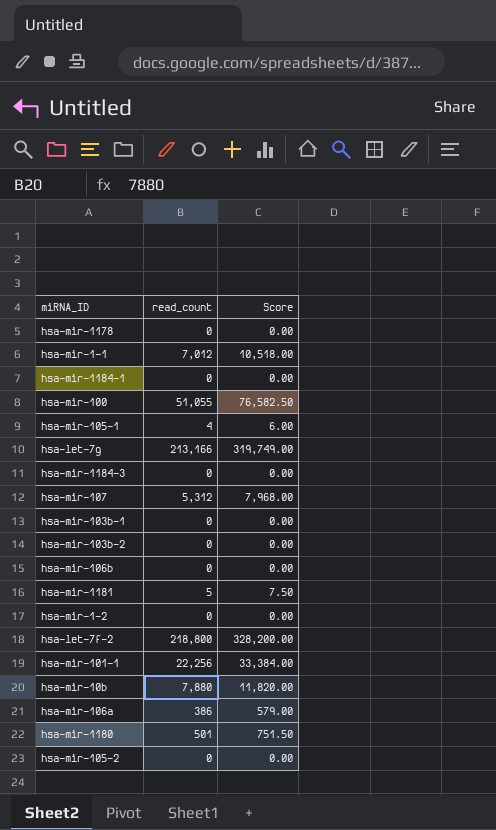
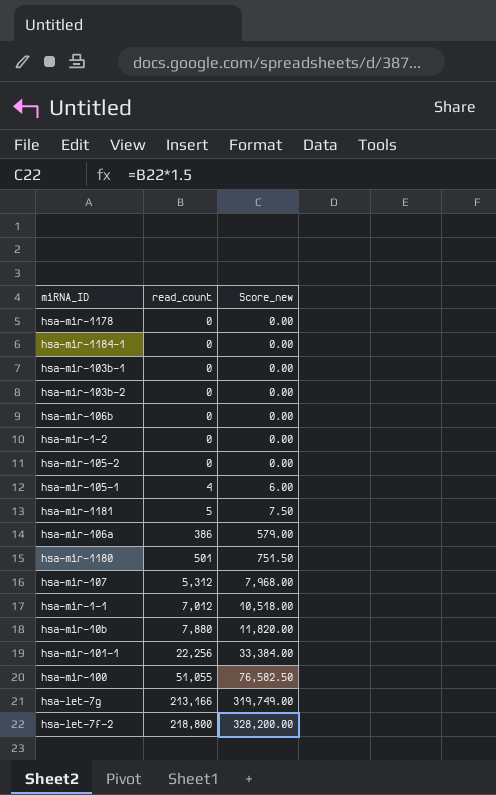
row order: none -> read_count ascending
column name: Score -> Score_new
row hsa-mir-1184-3: 0 | 0.00 -> none

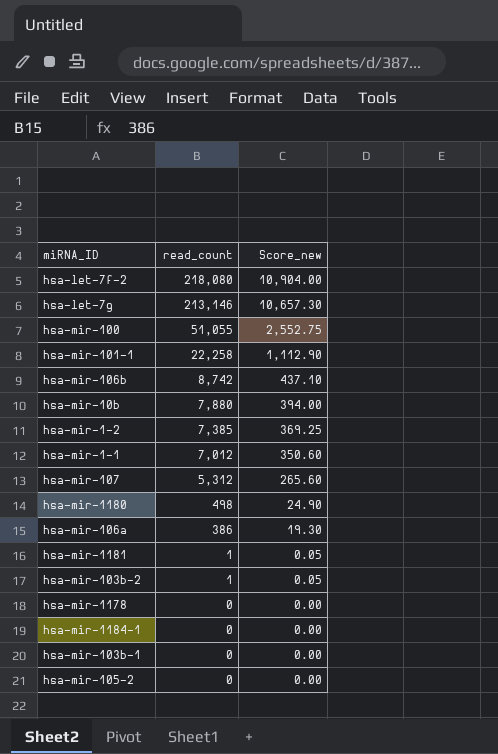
row order: read_count ascending -> read_count descending
column Score_new | formula: [read_count] * 1.5 -> [read_count] * 0.05
row hsa-mir-105-1: 4 | 6.00 -> none
hsa-let-7f-2 | read_count: 218,800 -> 218,080
hsa-let-7g | read_count: 213,166 -> 213,146
hsa-mir-101-1 | read_count: 22,256 -> 22,258
hsa-mir-106b | read_count: 0 -> 8,742
hsa-mir-1-2 | read_count: 0 -> 7,385
hsa-mir-1180 | read_count: 501 -> 498
hsa-mir-1181 | read_count: 5 -> 1
hsa-mir-103b-2 | read_count: 0 -> 1

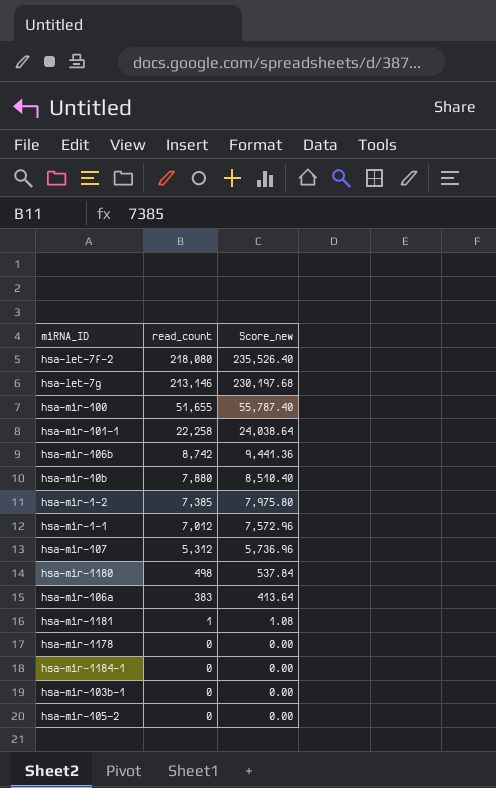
column Score_new | formula: [read_count] * 0.05 -> [read_count] * 1.08
row hsa-mir-103b-2: 1 | 0.05 -> none
hsa-mir-100 | read_count: 51,055 -> 51,655
hsa-mir-106a | read_count: 386 -> 383

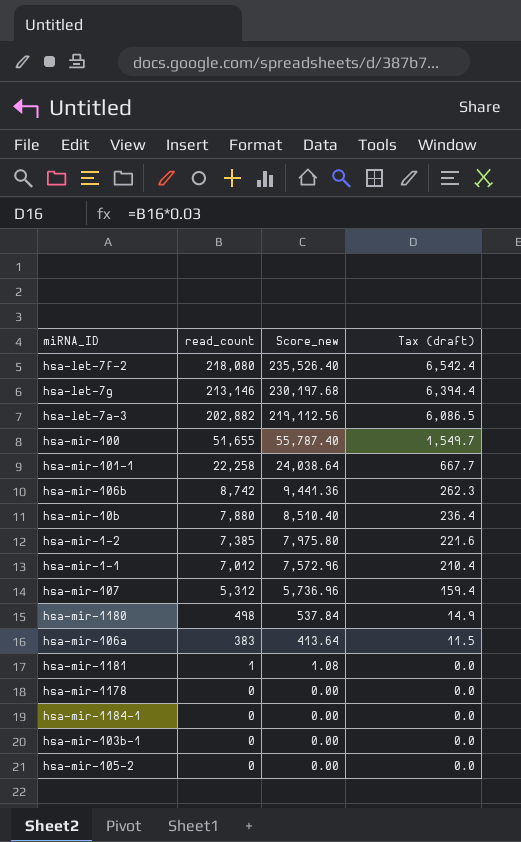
column Tax (draft) | formula: none -> [read_count] * 0.03
row hsa-let-7a-3: none -> 202,882 | 219,112.56 | 6,086.5

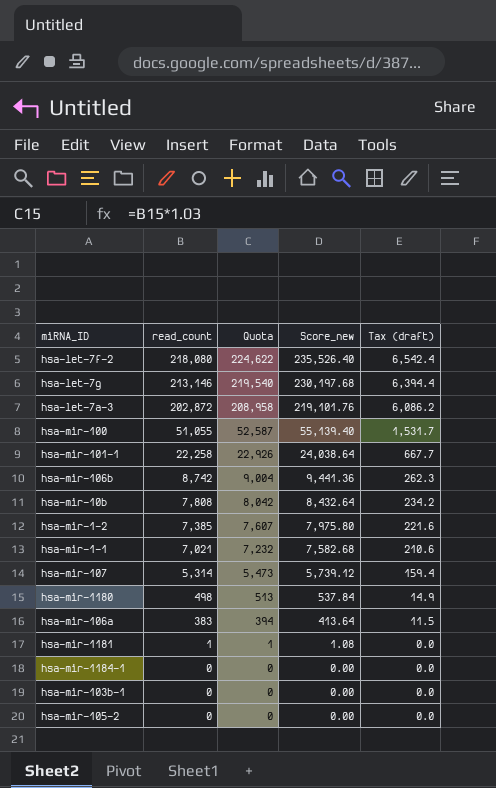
column Quota | formula: none -> [read_count] * 1.03
row hsa-mir-1178: 0 | 0.00 | 0.0 -> none
hsa-let-7a-3 | read_count: 202,882 -> 202,872
hsa-let-7a-3 | Score_new: 219,112.56 -> 219,101.76
hsa-let-7a-3 | Tax (draft): 6,086.5 -> 6,086.2
hsa-mir-100 | read_count: 51,655 -> 51,055
hsa-mir-100 | Score_new: 55,787.40 -> 55,139.40
hsa-mir-100 | Tax (draft): 1,549.7 -> 1,531.7
hsa-mir-10b | read_count: 7,880 -> 7,808
hsa-mir-10b | Score_new: 8,510.40 -> 8,432.64
hsa-mir-10b | Tax (draft): 236.4 -> 234.2
hsa-mir-1-1 | read_count: 7,012 -> 7,021
hsa-mir-1-1 | Score_new: 7,572.96 -> 7,582.68
hsa-mir-1-1 | Tax (draft): 210.4 -> 210.6
hsa-mir-107 | read_count: 5,312 -> 5,314
hsa-mir-107 | Score_new: 5,736.96 -> 5,739.12

